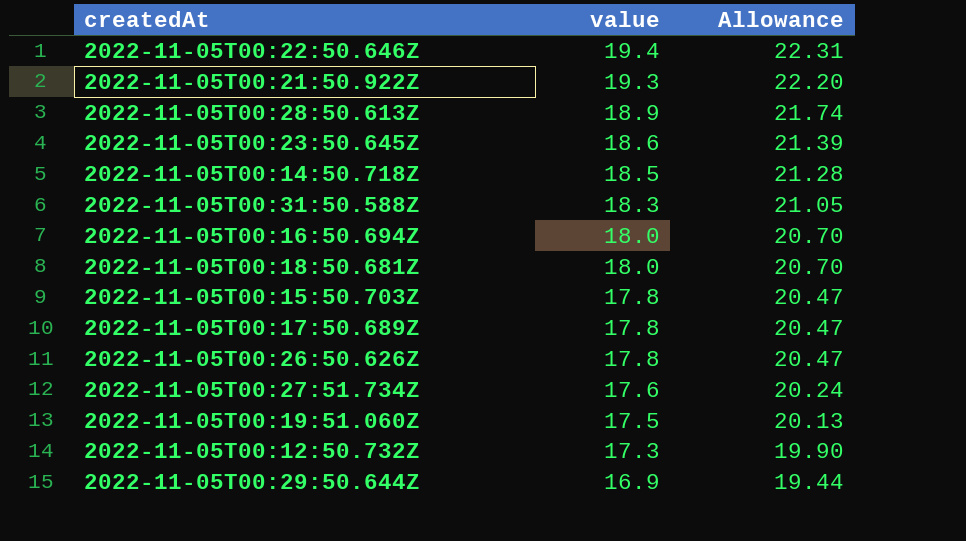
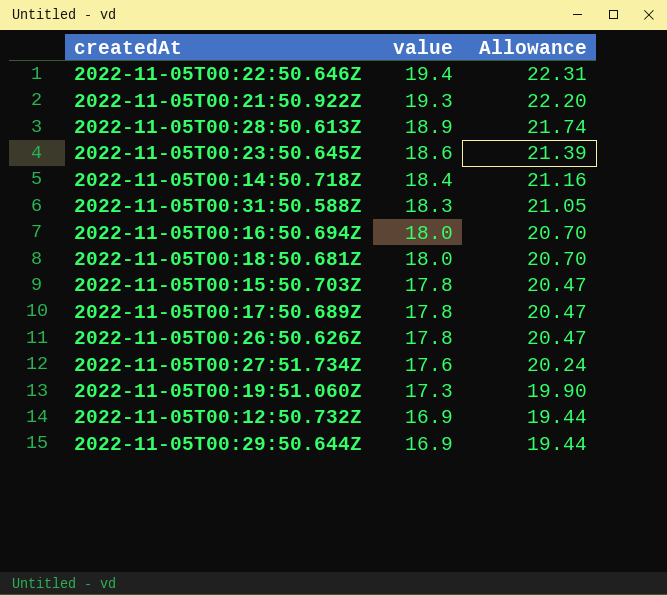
2022-11-05T00:14:50.718Z | value: 18.5 -> 18.4
2022-11-05T00:14:50.718Z | Allowance: 21.28 -> 21.16
2022-11-05T00:19:51.060Z | value: 17.5 -> 17.3
2022-11-05T00:19:51.060Z | Allowance: 20.13 -> 19.90
2022-11-05T00:12:50.732Z | value: 17.3 -> 16.9
2022-11-05T00:12:50.732Z | Allowance: 19.90 -> 19.44

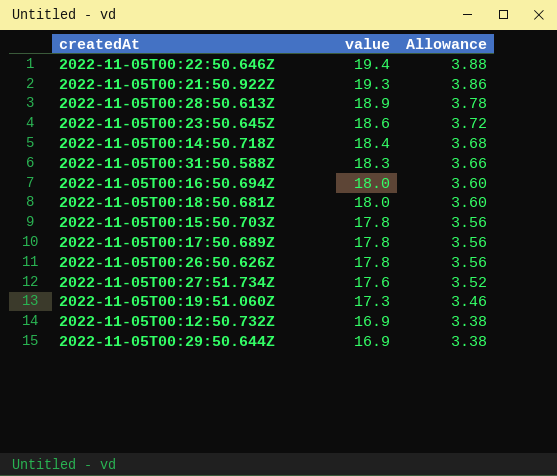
column Allowance | formula: [value] * 1.15 -> [value] * 0.2

